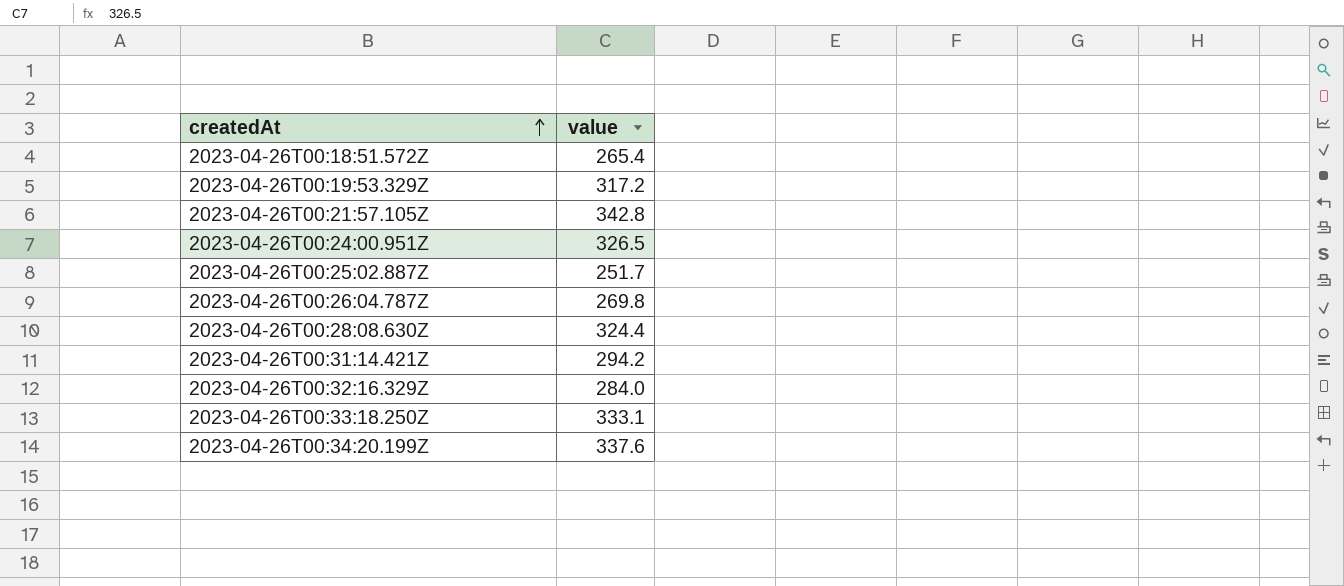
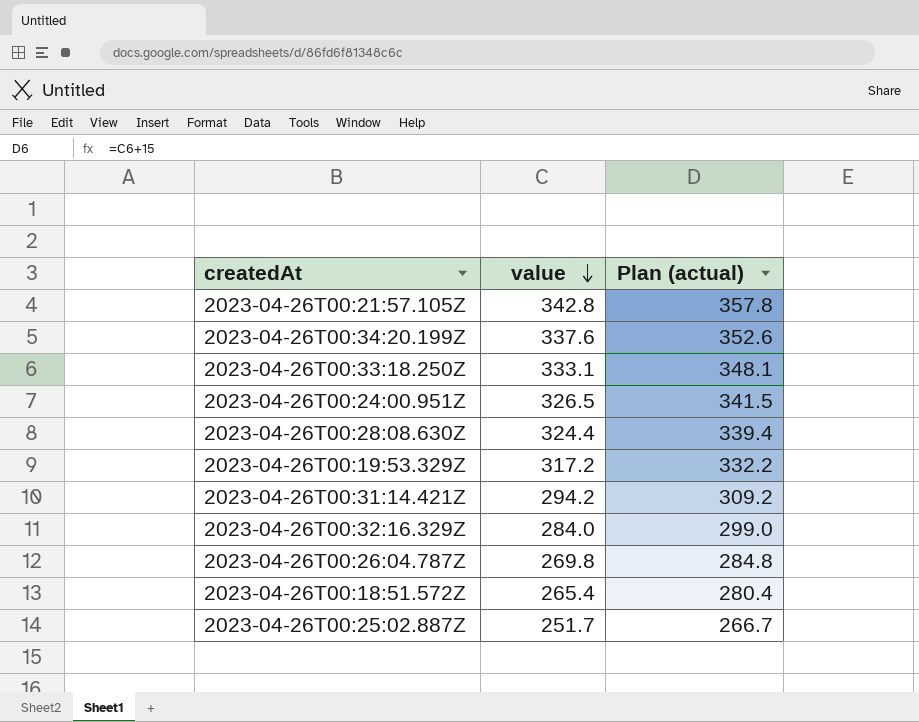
row order: createdAt ascending -> value descending
column Plan (actual) | formula: none -> [value] + 15

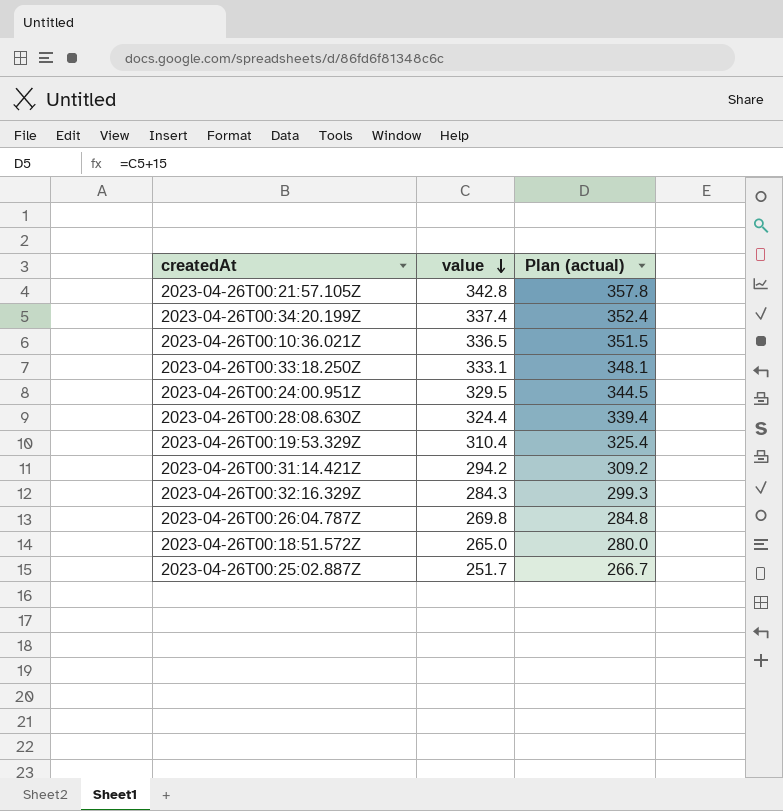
2023-04-26T00:34:20.199Z | value: 337.6 -> 337.4
2023-04-26T00:34:20.199Z | Plan (actual): 352.6 -> 352.4
row 2023-04-26T00:10:36.021Z: none -> 336.5 | 351.5
2023-04-26T00:24:00.951Z | value: 326.5 -> 329.5
2023-04-26T00:24:00.951Z | Plan (actual): 341.5 -> 344.5
2023-04-26T00:19:53.329Z | value: 317.2 -> 310.4
2023-04-26T00:19:53.329Z | Plan (actual): 332.2 -> 325.4
2023-04-26T00:32:16.329Z | value: 284.0 -> 284.3
2023-04-26T00:32:16.329Z | Plan (actual): 299.0 -> 299.3
2023-04-26T00:18:51.572Z | value: 265.4 -> 265.0
2023-04-26T00:18:51.572Z | Plan (actual): 280.4 -> 280.0

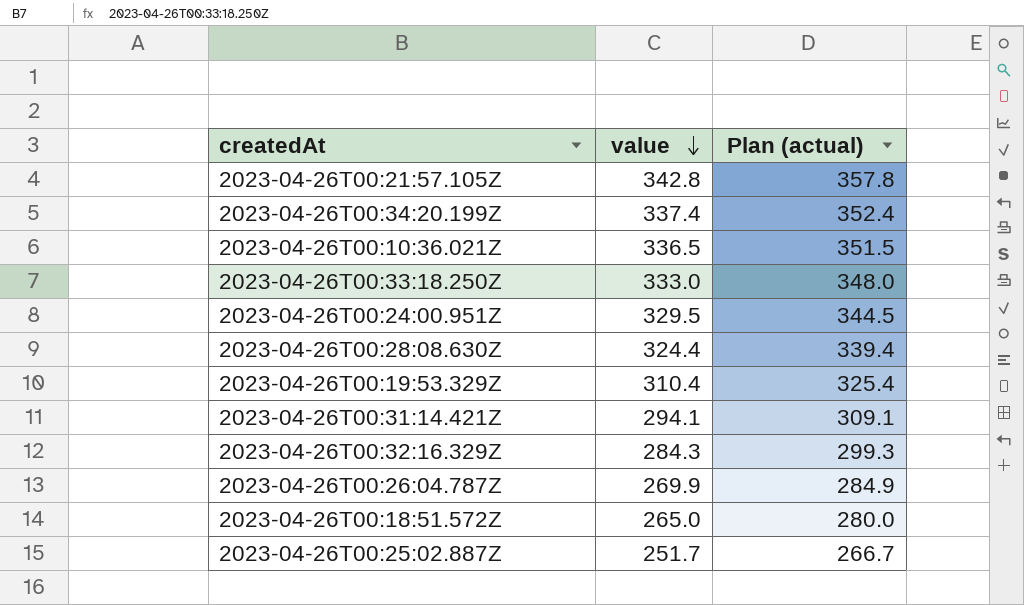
2023-04-26T00:33:18.250Z | value: 333.1 -> 333.0
2023-04-26T00:33:18.250Z | Plan (actual): 348.1 -> 348.0
2023-04-26T00:31:14.421Z | value: 294.2 -> 294.1
2023-04-26T00:31:14.421Z | Plan (actual): 309.2 -> 309.1
2023-04-26T00:26:04.787Z | value: 269.8 -> 269.9
2023-04-26T00:26:04.787Z | Plan (actual): 284.8 -> 284.9

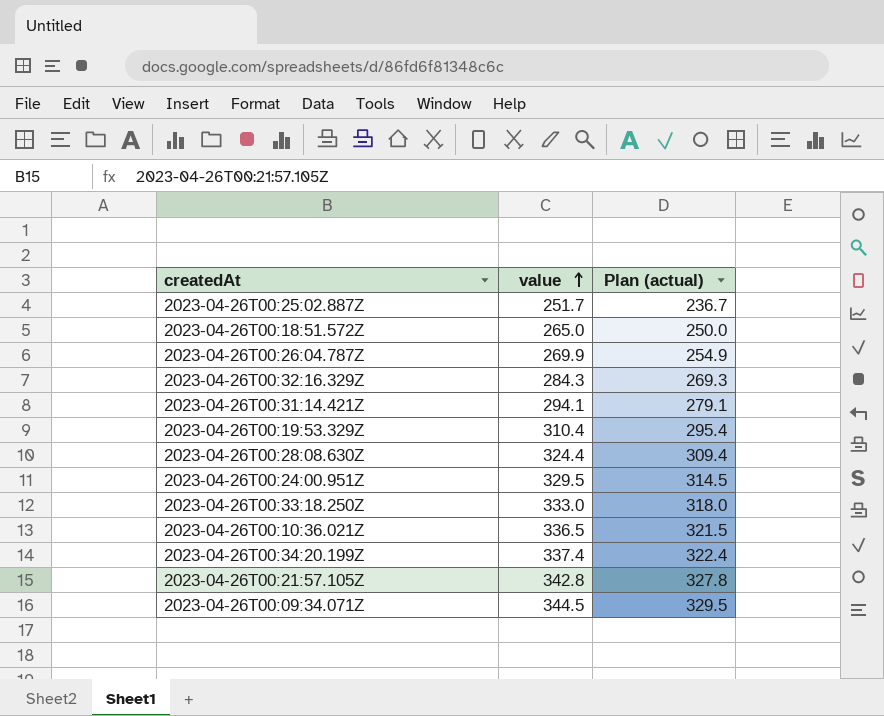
row order: value descending -> value ascending
column Plan (actual) | formula: [value] + 15 -> [value] - 15
row 2023-04-26T00:09:34.071Z: none -> 344.5 | 329.5

